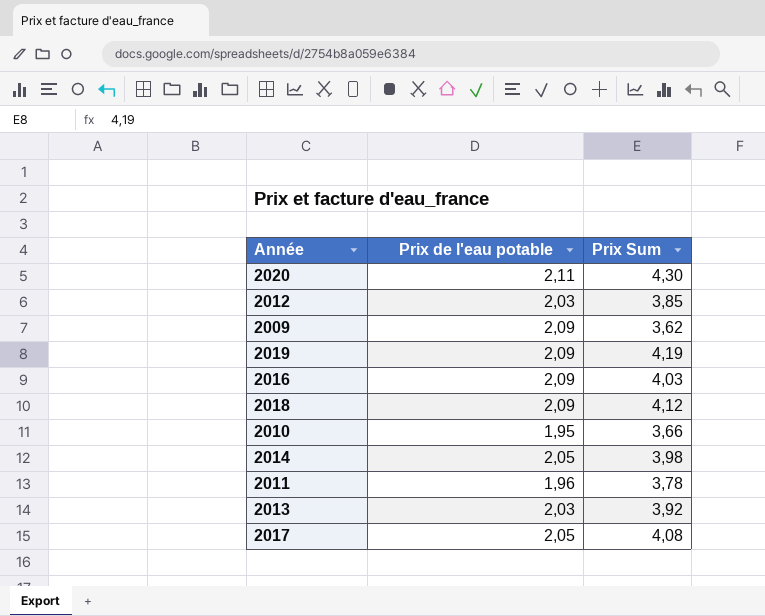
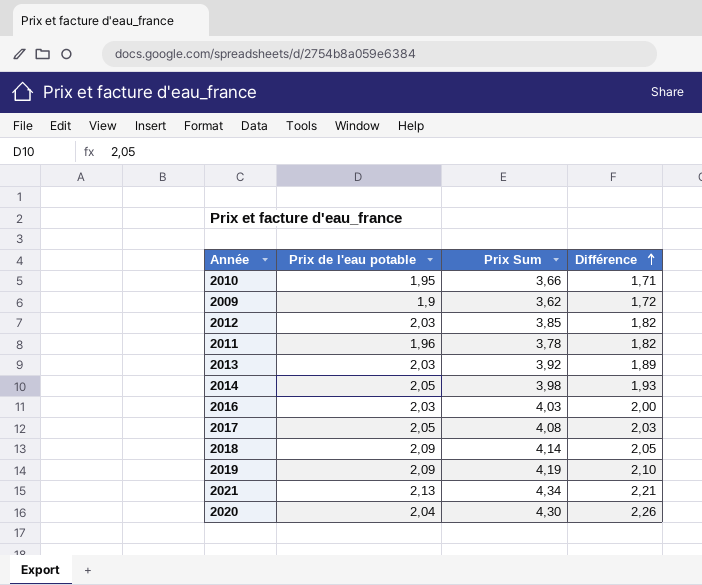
row order: none -> Différence ascending
column Différence | formula: none -> [Prix Sum] - [Prix de l'eau potable]
2009 | Prix de l'eau potable: 2,09 -> 1,9
2016 | Prix de l'eau potable: 2,09 -> 2,03
2018 | Prix Sum: 4,12 -> 4,14
row 2021: none -> 2,13 | 4,34 | 2,21
2020 | Prix de l'eau potable: 2,11 -> 2,04

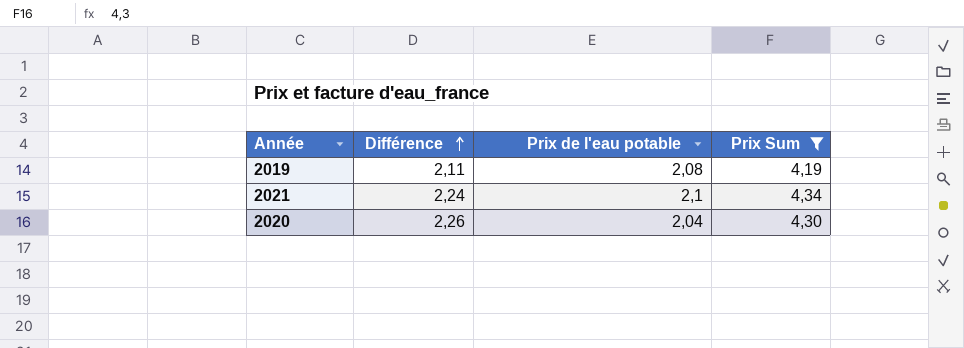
filter: none -> Prix Sum >= 4,19
column Différence | position: 4 -> 2
2019 | Différence: 2,10 -> 2,11
2019 | Prix de l'eau potable: 2,09 -> 2,08
2021 | Différence: 2,21 -> 2,24
2021 | Prix de l'eau potable: 2,13 -> 2,1

